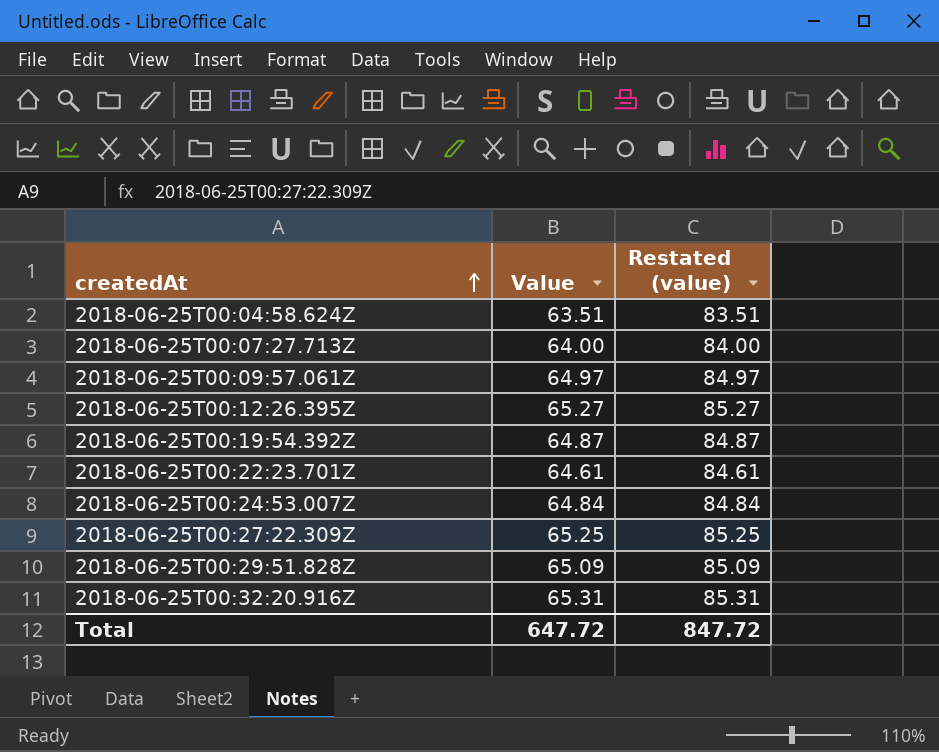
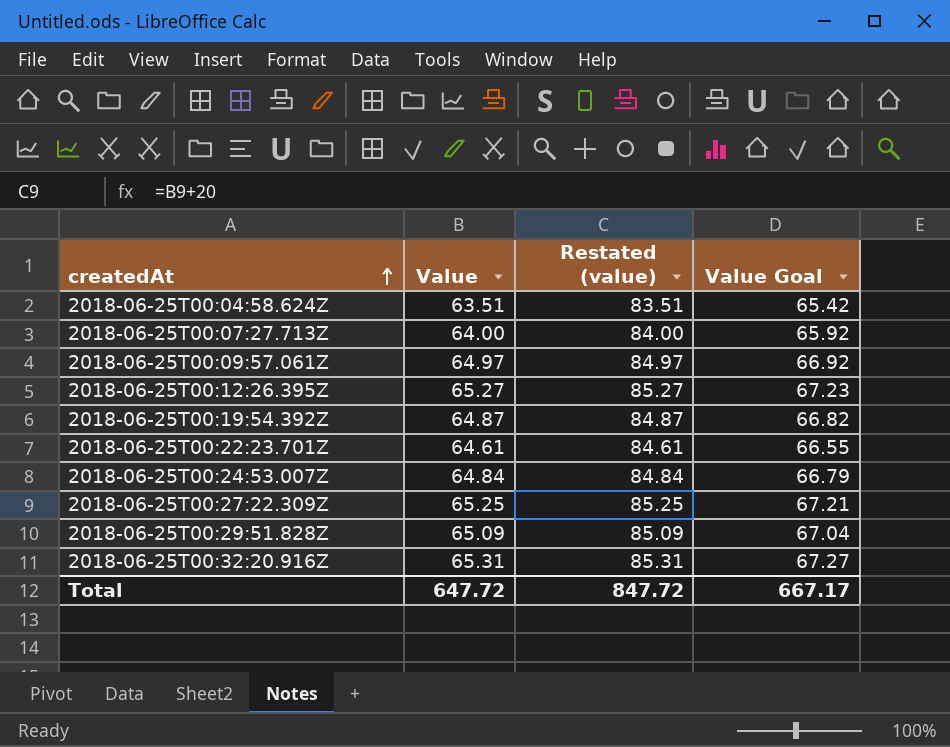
column Value Goal | formula: none -> [Value] * 1.03

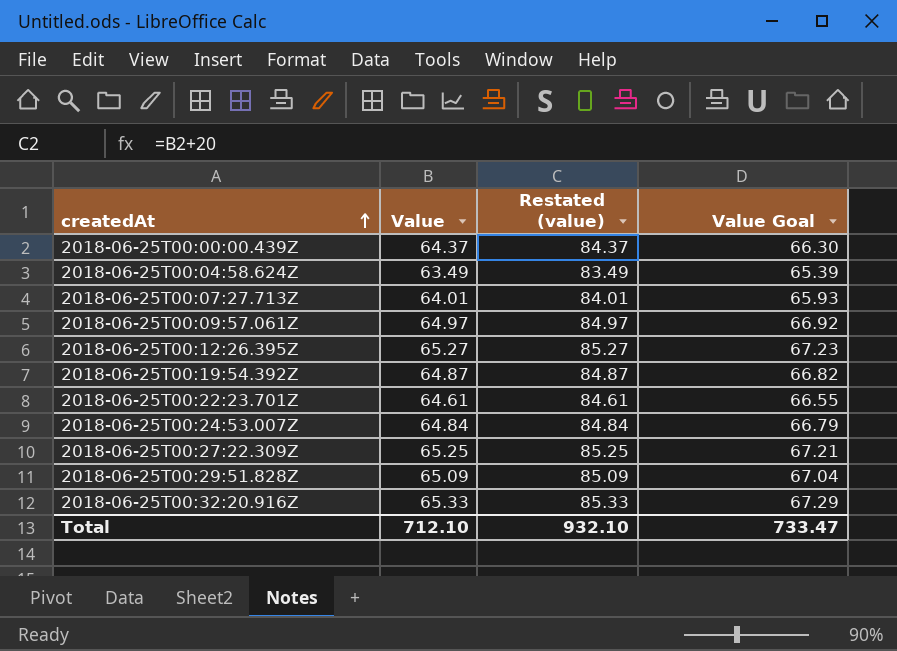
row 2018-06-25T00:00:00.439Z: none -> 64.37 | 84.37 | 66.30
2018-06-25T00:04:58.624Z | Value: 63.51 -> 63.49
2018-06-25T00:04:58.624Z | Restated (value): 83.51 -> 83.49
2018-06-25T00:04:58.624Z | Value Goal: 65.42 -> 65.39
2018-06-25T00:07:27.713Z | Value: 64.00 -> 64.01
2018-06-25T00:07:27.713Z | Restated (value): 84.00 -> 84.01
2018-06-25T00:07:27.713Z | Value Goal: 65.92 -> 65.93
2018-06-25T00:32:20.916Z | Value: 65.31 -> 65.33
2018-06-25T00:32:20.916Z | Restated (value): 85.31 -> 85.33
2018-06-25T00:32:20.916Z | Value Goal: 67.27 -> 67.29
Total | Value: 647.72 -> 712.10
Total | Restated (value): 847.72 -> 932.10
Total | Value Goal: 667.17 -> 733.47

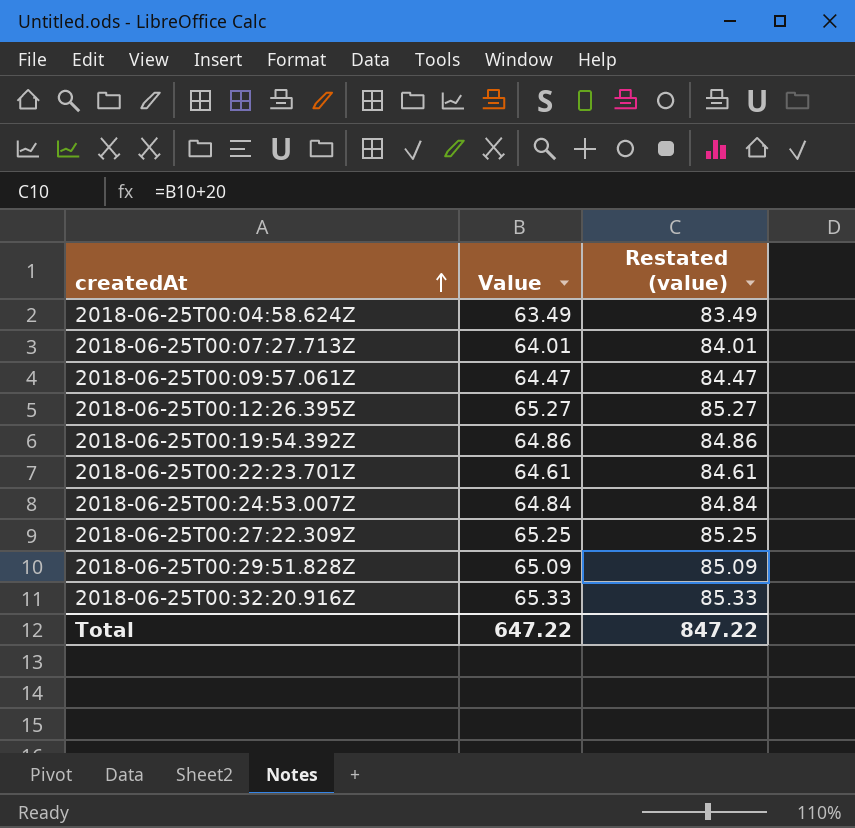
column Value Goal | formula: [Value] * 1.03 -> none
row 2018-06-25T00:00:00.439Z: 64.37 | 84.37 | 66.30 -> none
2018-06-25T00:09:57.061Z | Value: 64.97 -> 64.47
2018-06-25T00:09:57.061Z | Restated (value): 84.97 -> 84.47
2018-06-25T00:19:54.392Z | Value: 64.87 -> 64.86
2018-06-25T00:19:54.392Z | Restated (value): 84.87 -> 84.86
Total | Value: 712.10 -> 647.22
Total | Restated (value): 932.10 -> 847.22

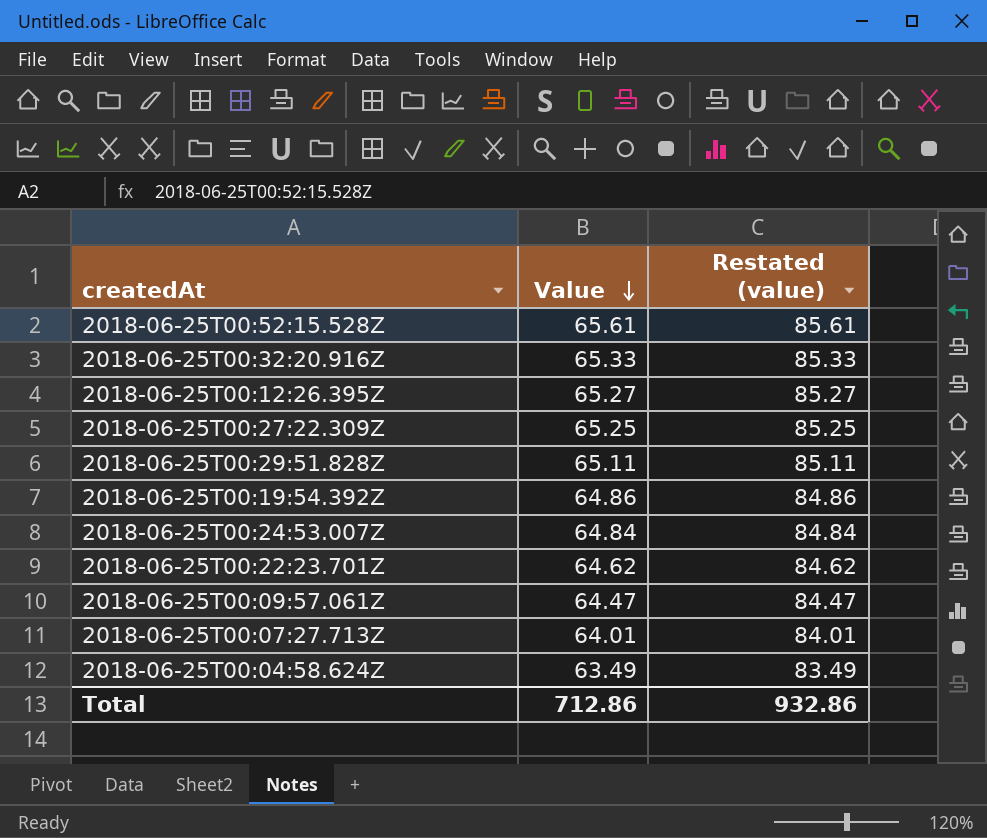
row order: createdAt ascending -> Value descending
row 2018-06-25T00:52:15.528Z: none -> 65.61 | 85.61
2018-06-25T00:29:51.828Z | Value: 65.09 -> 65.11
2018-06-25T00:29:51.828Z | Restated (value): 85.09 -> 85.11
2018-06-25T00:22:23.701Z | Value: 64.61 -> 64.62
2018-06-25T00:22:23.701Z | Restated (value): 84.61 -> 84.62
Total | Value: 647.22 -> 712.86
Total | Restated (value): 847.22 -> 932.86

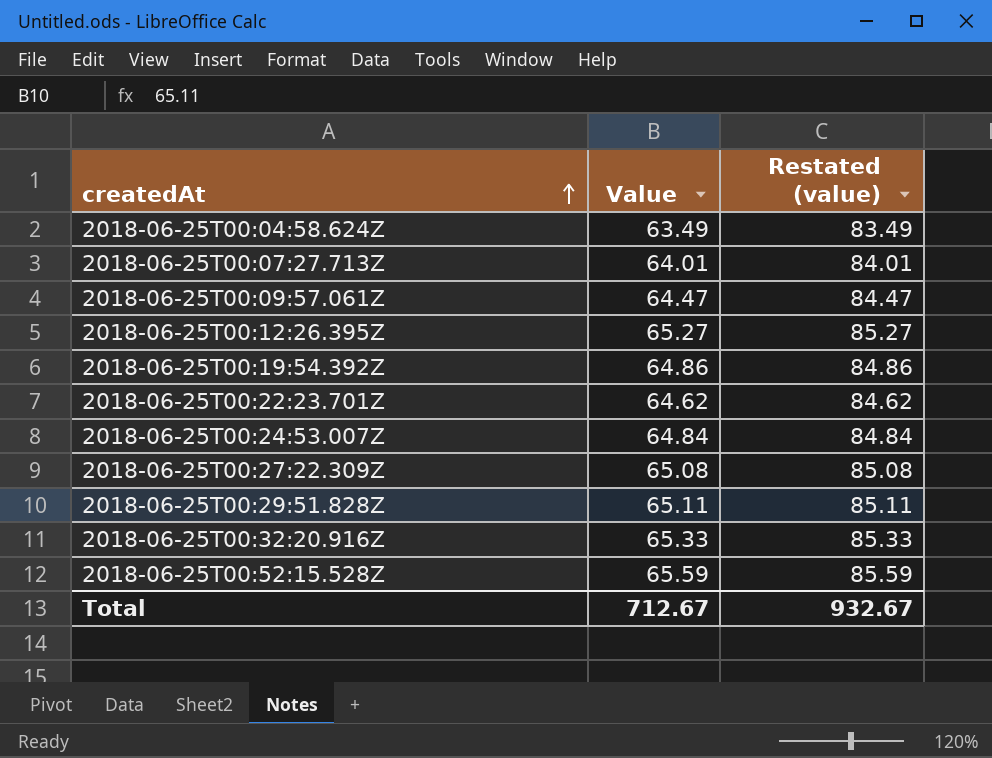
row order: Value descending -> createdAt ascending
2018-06-25T00:27:22.309Z | Value: 65.25 -> 65.08
2018-06-25T00:27:22.309Z | Restated (value): 85.25 -> 85.08
2018-06-25T00:52:15.528Z | Value: 65.61 -> 65.59
2018-06-25T00:52:15.528Z | Restated (value): 85.61 -> 85.59
Total | Value: 712.86 -> 712.67
Total | Restated (value): 932.86 -> 932.67

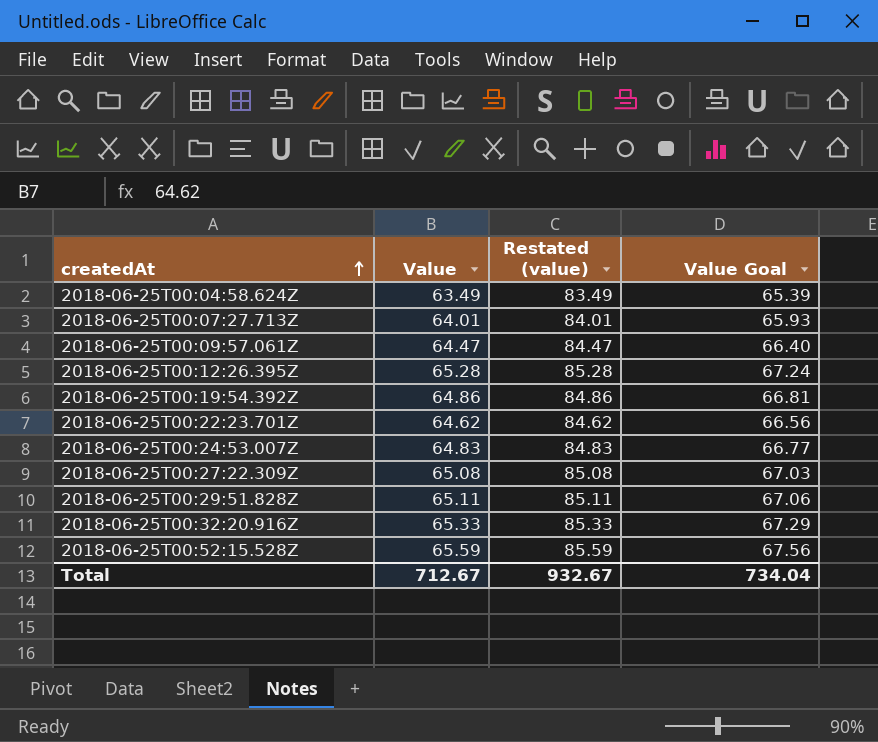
column Value Goal | formula: none -> [Value] * 1.03
2018-06-25T00:12:26.395Z | Value: 65.27 -> 65.28
2018-06-25T00:12:26.395Z | Restated (value): 85.27 -> 85.28
2018-06-25T00:24:53.007Z | Value: 64.84 -> 64.83
2018-06-25T00:24:53.007Z | Restated (value): 84.84 -> 84.83

